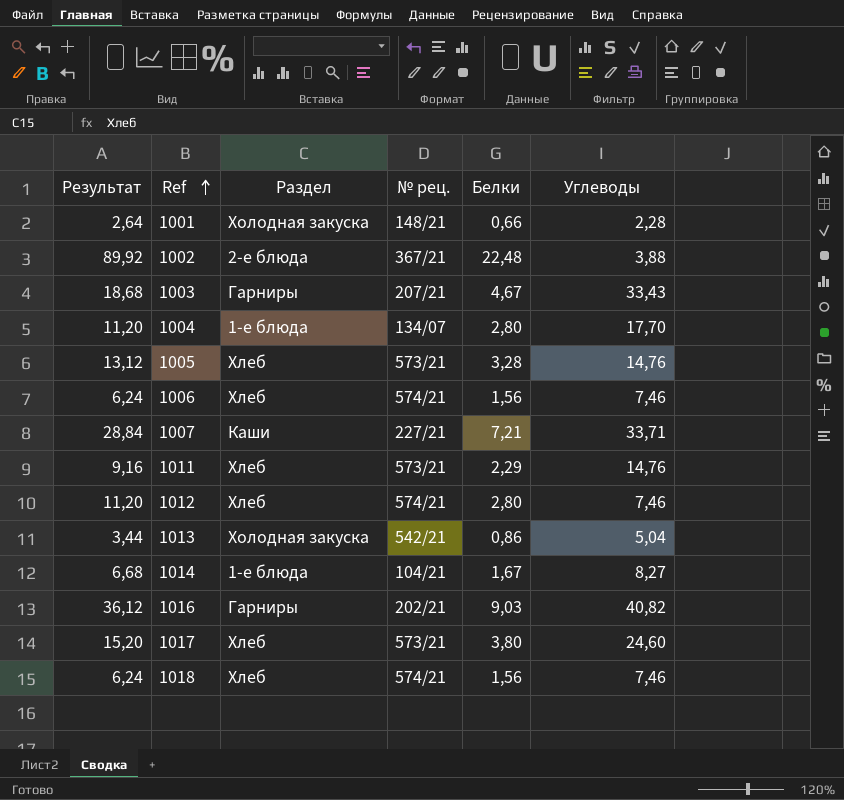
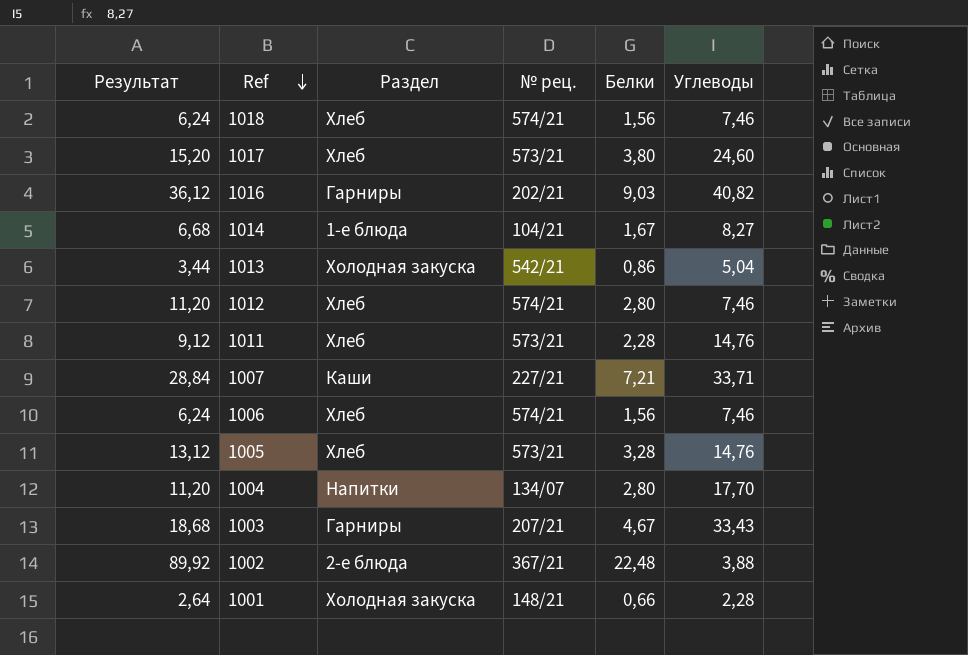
row order: Ref ascending -> Ref descending
1011 | Результат: 9,16 -> 9,12
1011 | Белки: 2,29 -> 2,28
1004 | Раздел: 1-е блюда -> Напитки

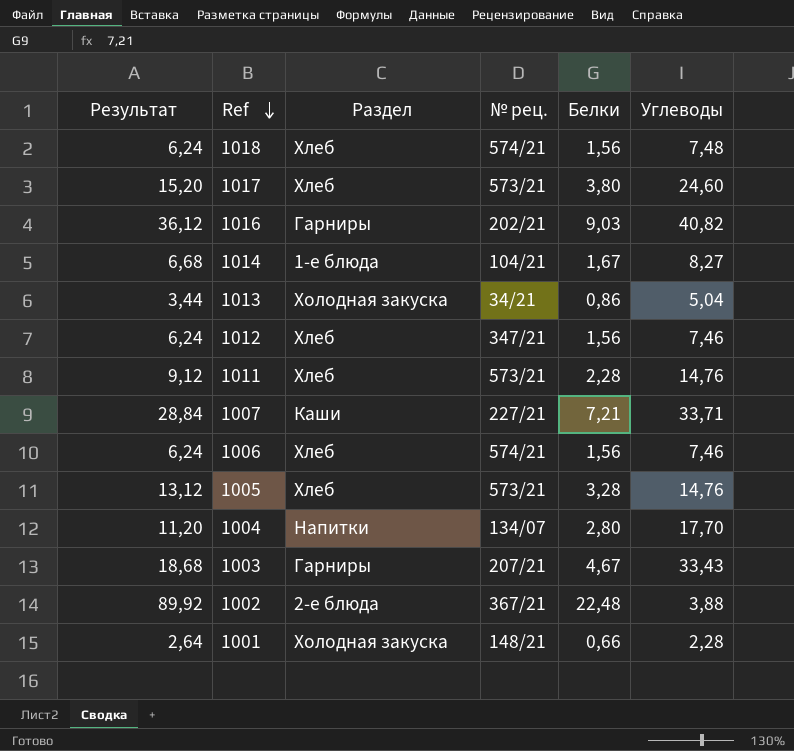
1018 | Углеводы: 7,46 -> 7,48
1013 | № рец.: 542/21 -> 34/21
1012 | Результат: 11,20 -> 6,24
1012 | № рец.: 574/21 -> 347/21
1012 | Белки: 2,80 -> 1,56

